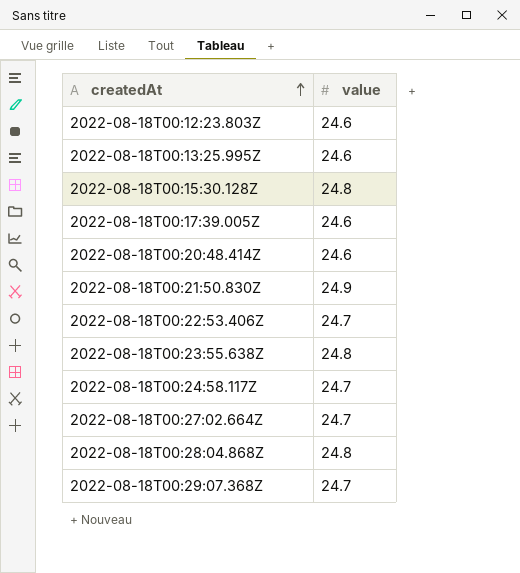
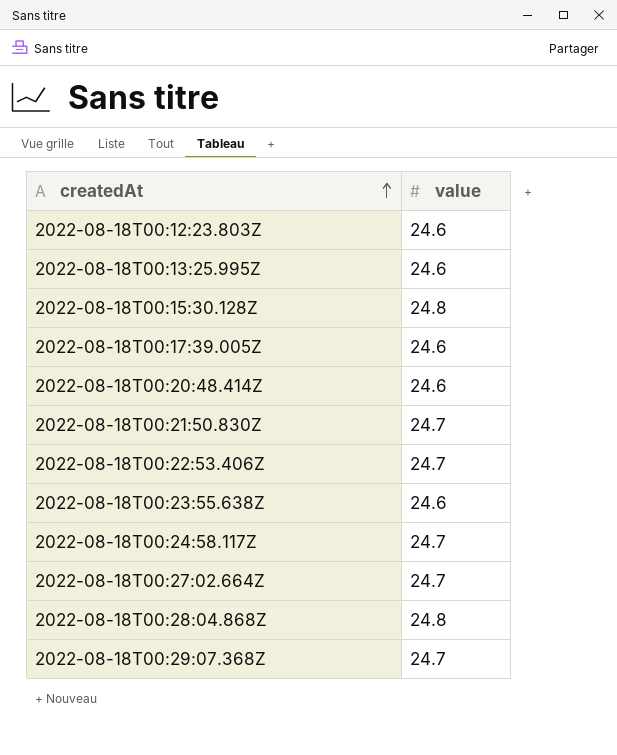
2022-08-18T00:21:50.830Z | value: 24.9 -> 24.7
2022-08-18T00:23:55.638Z | value: 24.8 -> 24.6

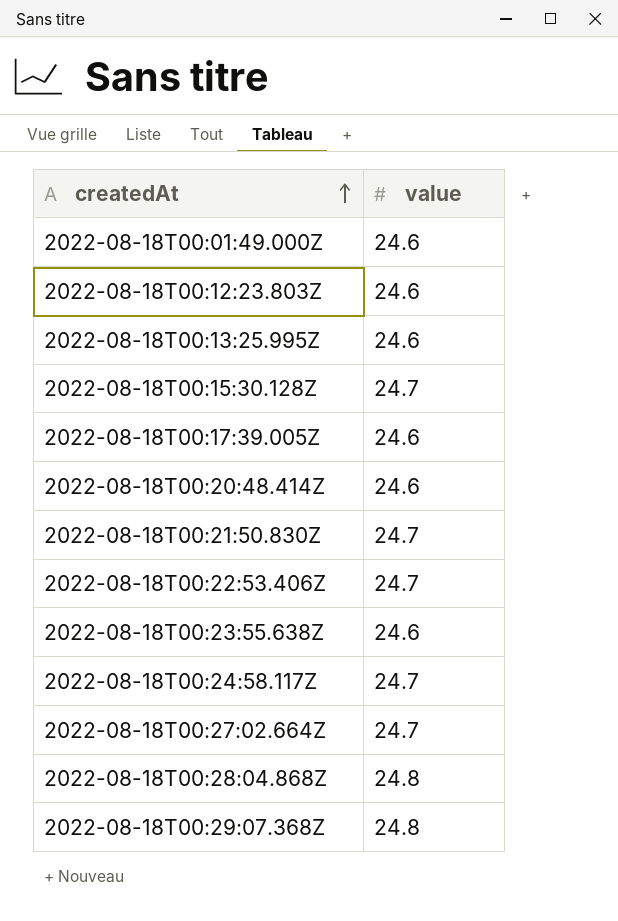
row 2022-08-18T00:01:49.000Z: none -> 24.6
2022-08-18T00:15:30.128Z | value: 24.8 -> 24.7
2022-08-18T00:29:07.368Z | value: 24.7 -> 24.8

